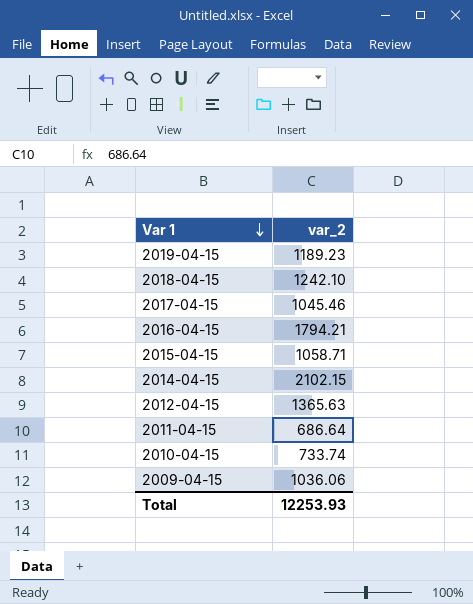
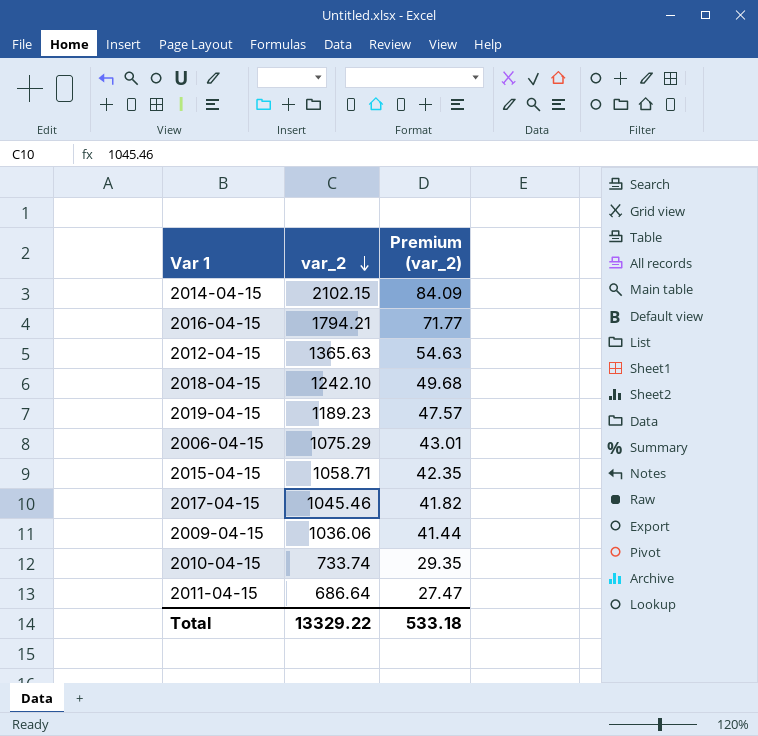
row order: Var 1 descending -> var_2 descending
column Premium (var_2) | formula: none -> [var_2] * 0.04
row 2006-04-15: none -> 1075.29 | 43.01
Total | var_2: 12253.93 -> 13329.22

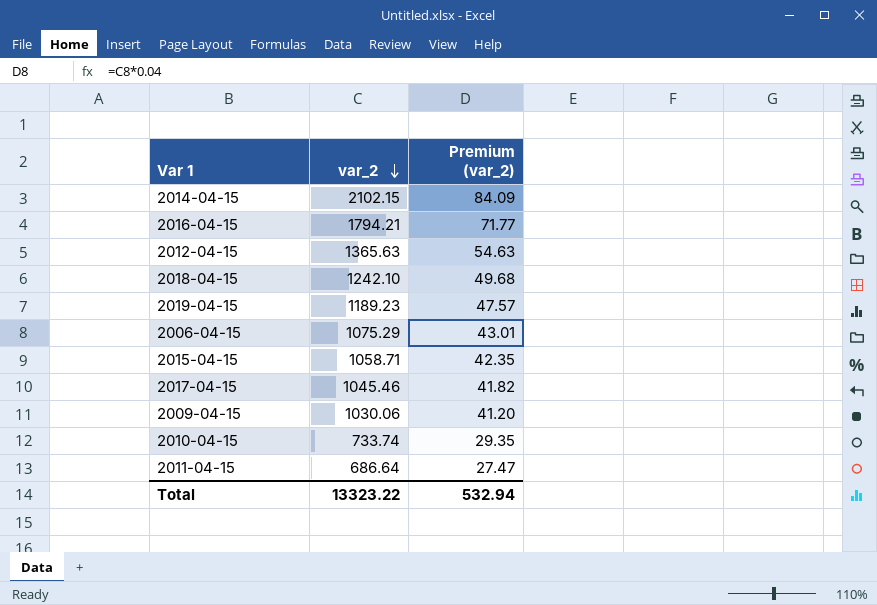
2009-04-15 | var_2: 1036.06 -> 1030.06
2009-04-15 | Premium (var_2): 41.44 -> 41.20
Total | var_2: 13329.22 -> 13323.22
Total | Premium (var_2): 533.18 -> 532.94

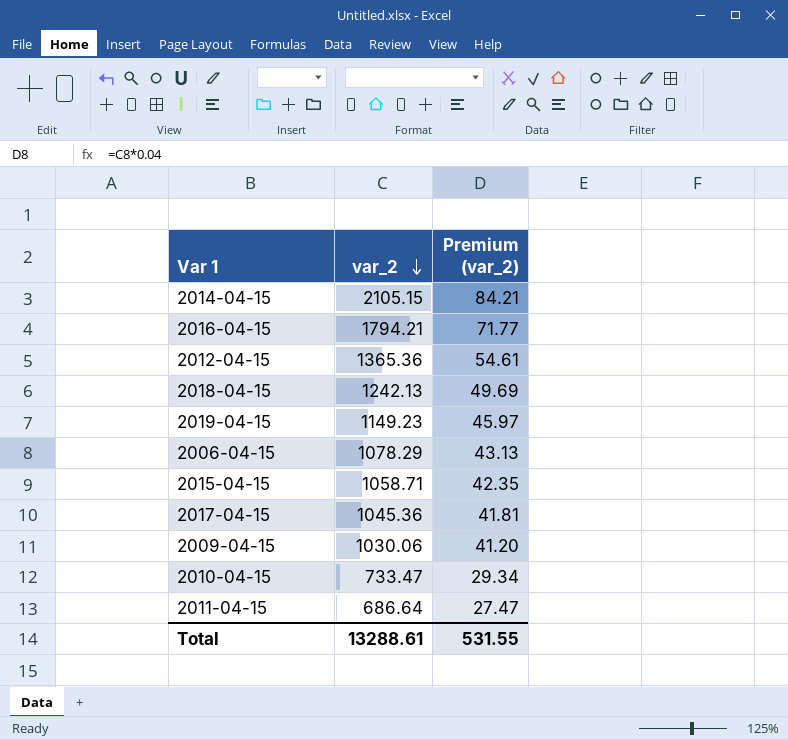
2014-04-15 | var_2: 2102.15 -> 2105.15
2014-04-15 | Premium (var_2): 84.09 -> 84.21
2012-04-15 | var_2: 1365.63 -> 1365.36
2012-04-15 | Premium (var_2): 54.63 -> 54.61
2018-04-15 | var_2: 1242.10 -> 1242.13
2018-04-15 | Premium (var_2): 49.68 -> 49.69
2019-04-15 | var_2: 1189.23 -> 1149.23
2019-04-15 | Premium (var_2): 47.57 -> 45.97
2006-04-15 | var_2: 1075.29 -> 1078.29
2006-04-15 | Premium (var_2): 43.01 -> 43.13
2017-04-15 | var_2: 1045.46 -> 1045.36
2017-04-15 | Premium (var_2): 41.82 -> 41.81
2010-04-15 | var_2: 733.74 -> 733.47
2010-04-15 | Premium (var_2): 29.35 -> 29.34
Total | var_2: 13323.22 -> 13288.61
Total | Premium (var_2): 532.94 -> 531.55

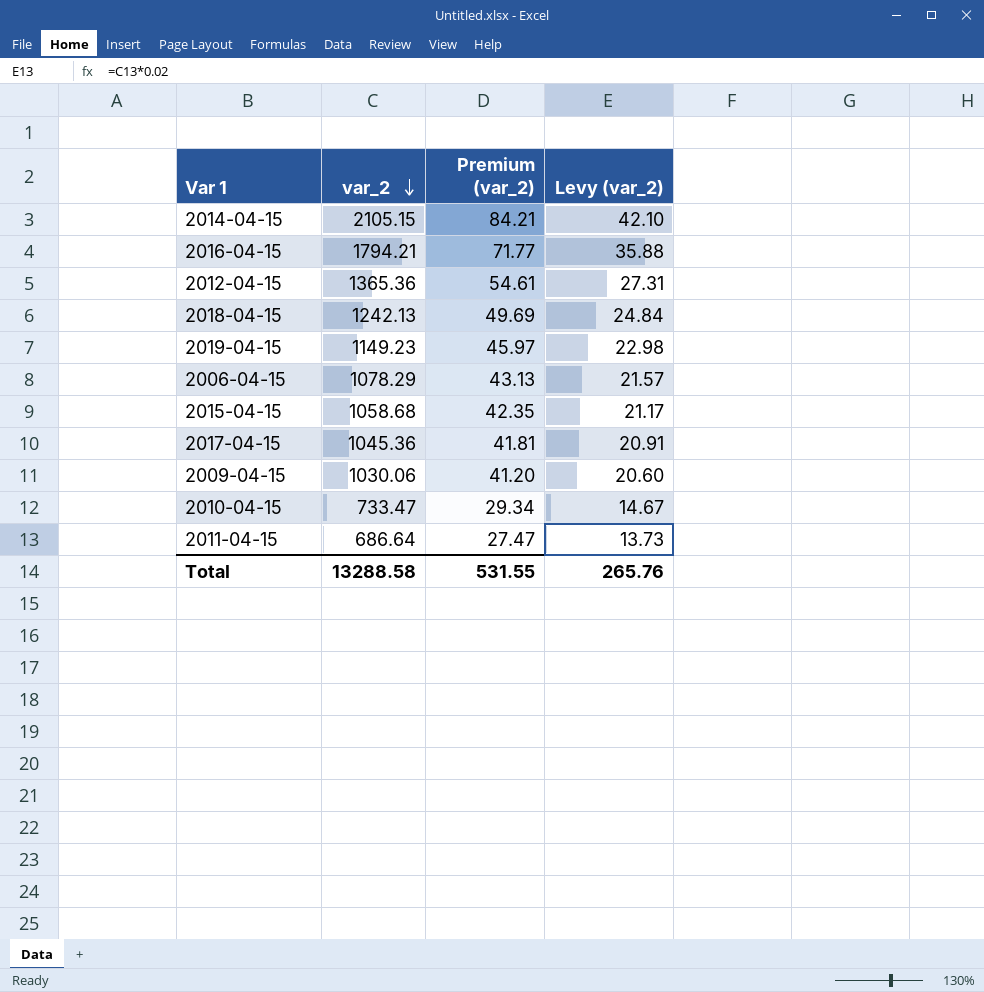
column Levy (var_2) | formula: none -> [var_2] * 0.02
2015-04-15 | var_2: 1058.71 -> 1058.68
Total | var_2: 13288.61 -> 13288.58

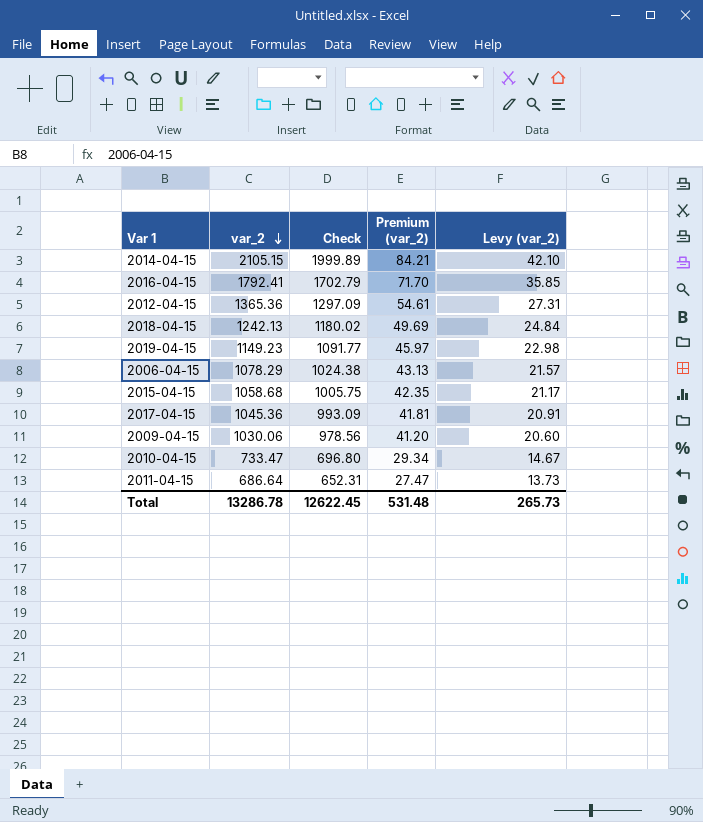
column Check | formula: none -> [var_2] * 0.95
2016-04-15 | var_2: 1794.21 -> 1792.41
2016-04-15 | Premium (var_2): 71.77 -> 71.70
2016-04-15 | Levy (var_2): 35.88 -> 35.85
Total | var_2: 13288.58 -> 13286.78
Total | Premium (var_2): 531.55 -> 531.48
Total | Levy (var_2): 265.76 -> 265.73

